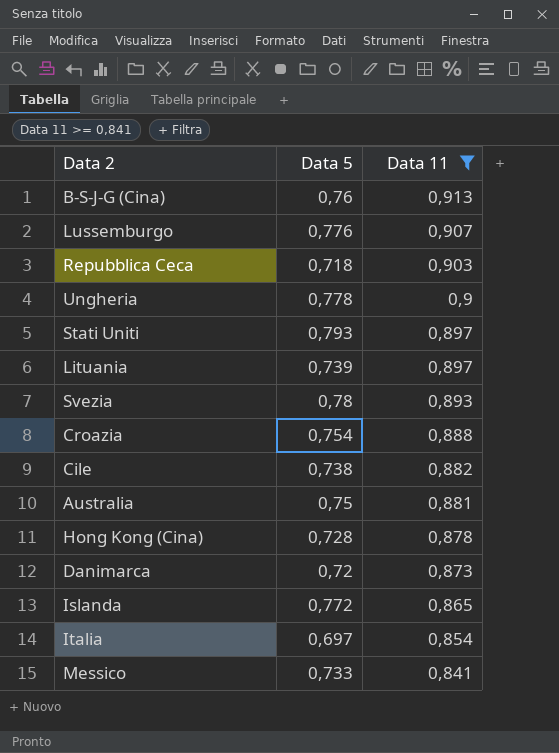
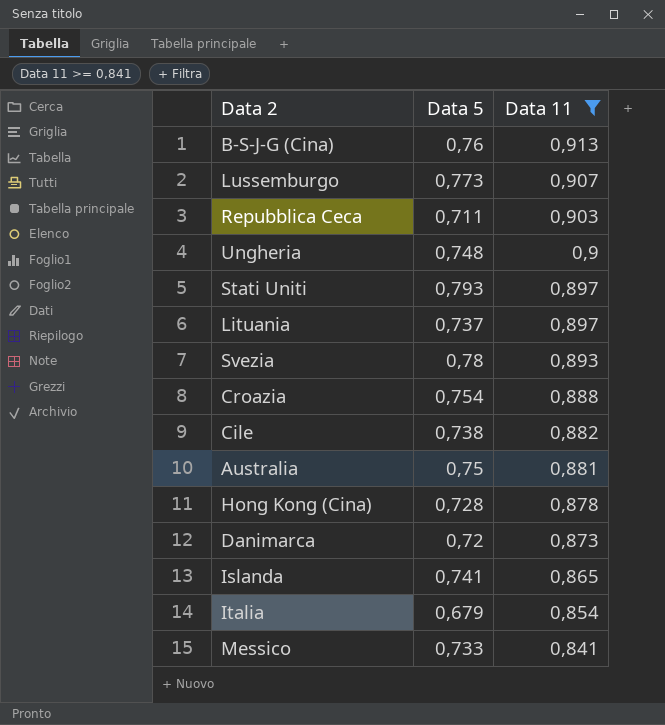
Lussemburgo | Data 5: 0,776 -> 0,773
Repubblica Ceca | Data 5: 0,718 -> 0,711
Ungheria | Data 5: 0,778 -> 0,748
Lituania | Data 5: 0,739 -> 0,737
Islanda | Data 5: 0,772 -> 0,741
Italia | Data 5: 0,697 -> 0,679

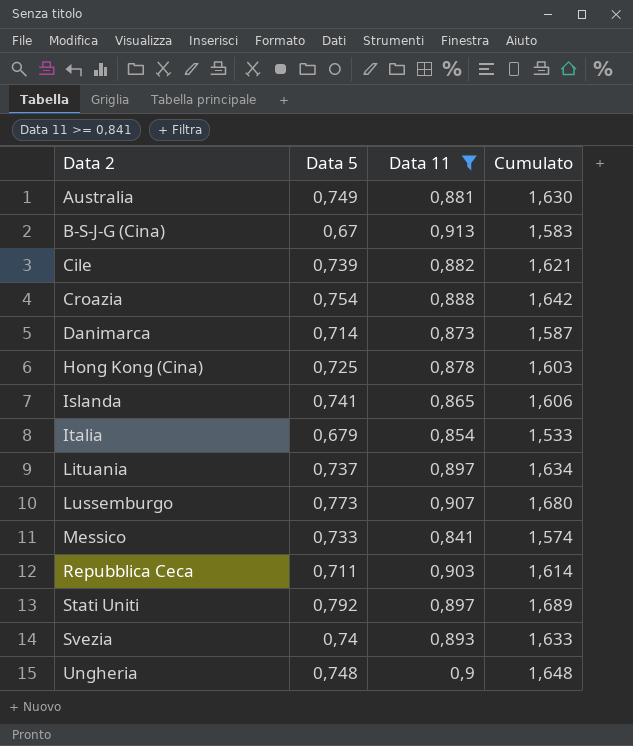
row order: Data 11 descending -> Data 2 ascending
column Cumulato | formula: none -> [Data 5] + [Data 11]
Australia | Data 5: 0,75 -> 0,749
B-S-J-G (Cina) | Data 5: 0,76 -> 0,67
Cile | Data 5: 0,738 -> 0,739
Danimarca | Data 5: 0,72 -> 0,714
Hong Kong (Cina) | Data 5: 0,728 -> 0,725
Stati Uniti | Data 5: 0,793 -> 0,792
Svezia | Data 5: 0,78 -> 0,74

